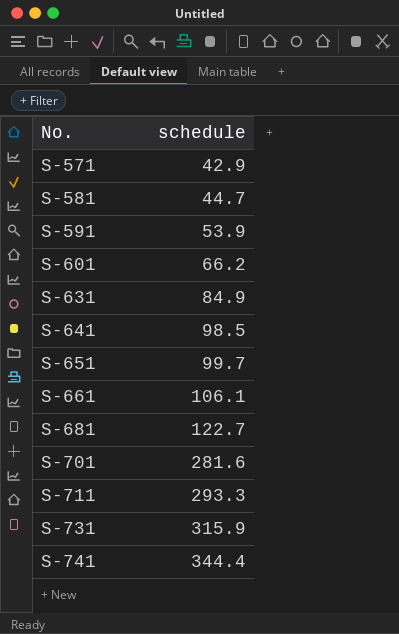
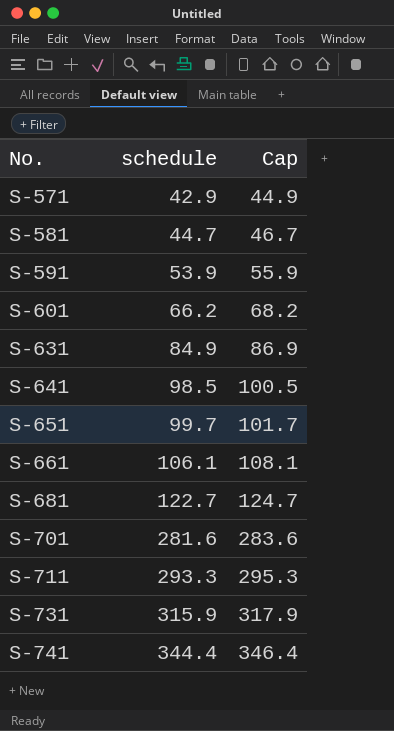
column Cap | formula: none -> [schedule] + 2

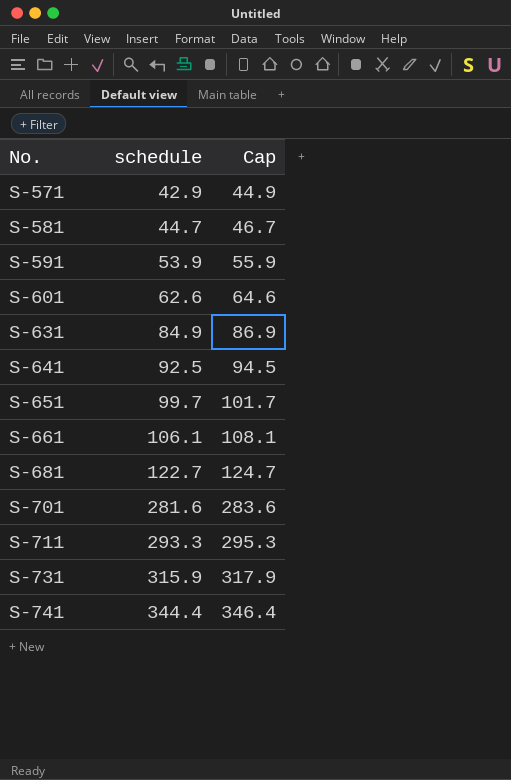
S-601 | schedule: 66.2 -> 62.6
S-601 | Cap: 68.2 -> 64.6
S-641 | schedule: 98.5 -> 92.5
S-641 | Cap: 100.5 -> 94.5

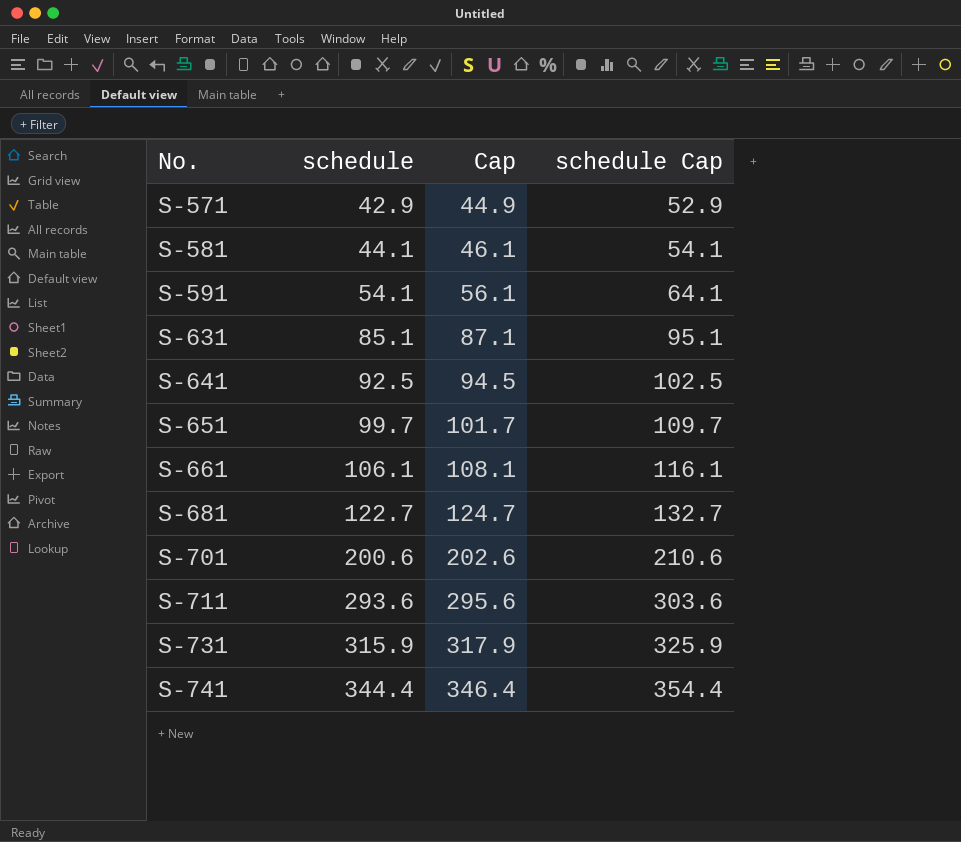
column schedule Cap | formula: none -> [schedule] + 10
row S-601: 62.6 | 64.6 -> none
S-581 | schedule: 44.7 -> 44.1
S-581 | Cap: 46.7 -> 46.1
S-591 | schedule: 53.9 -> 54.1
S-591 | Cap: 55.9 -> 56.1
S-631 | schedule: 84.9 -> 85.1
S-631 | Cap: 86.9 -> 87.1
S-701 | schedule: 281.6 -> 200.6
S-701 | Cap: 283.6 -> 202.6
S-711 | schedule: 293.3 -> 293.6
S-711 | Cap: 295.3 -> 295.6

